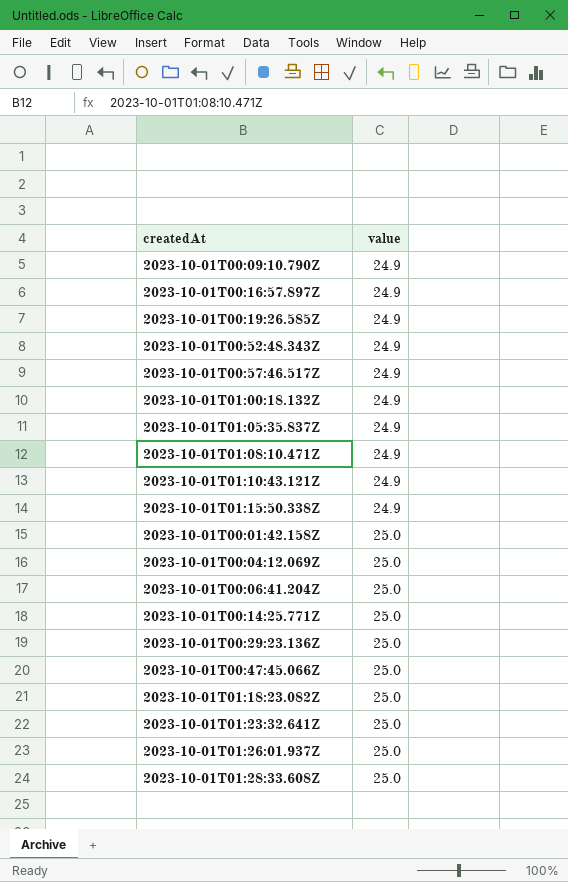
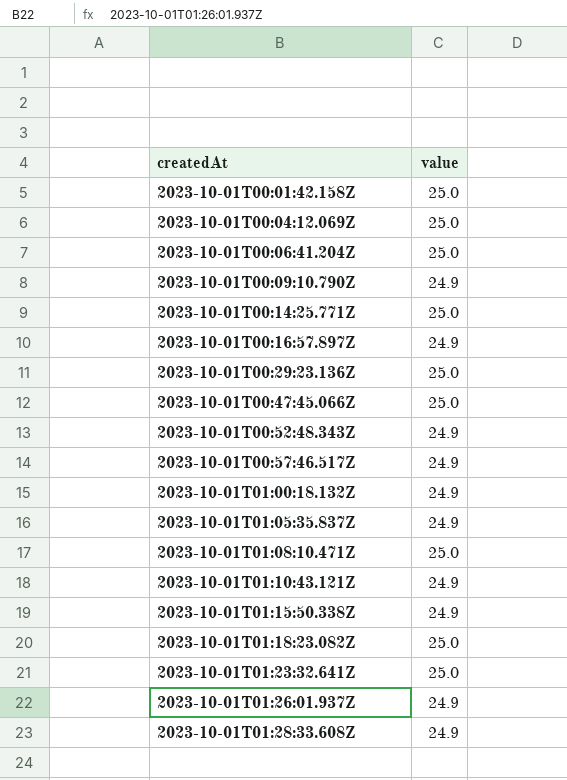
row order: value ascending -> createdAt ascending
row 2023-10-01T00:19:26.585Z: 24.9 -> none
2023-10-01T01:08:10.471Z | value: 24.9 -> 25.0
2023-10-01T01:26:01.937Z | value: 25.0 -> 24.9
2023-10-01T01:28:33.608Z | value: 25.0 -> 24.9

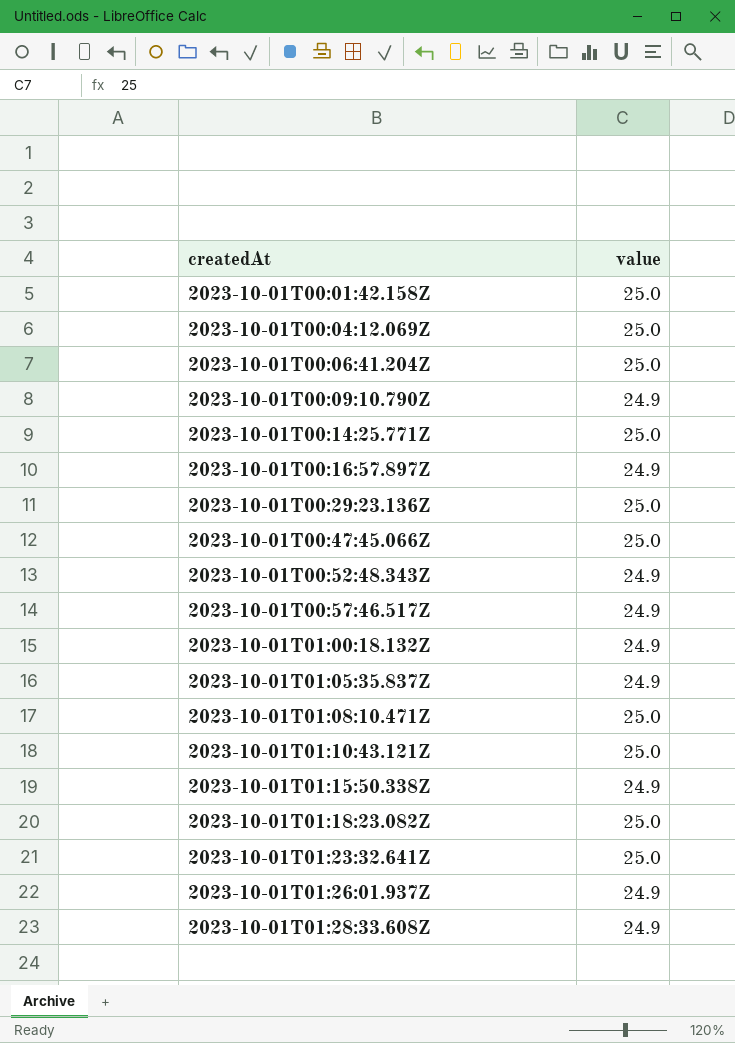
2023-10-01T01:10:43.121Z | value: 24.9 -> 25.0

